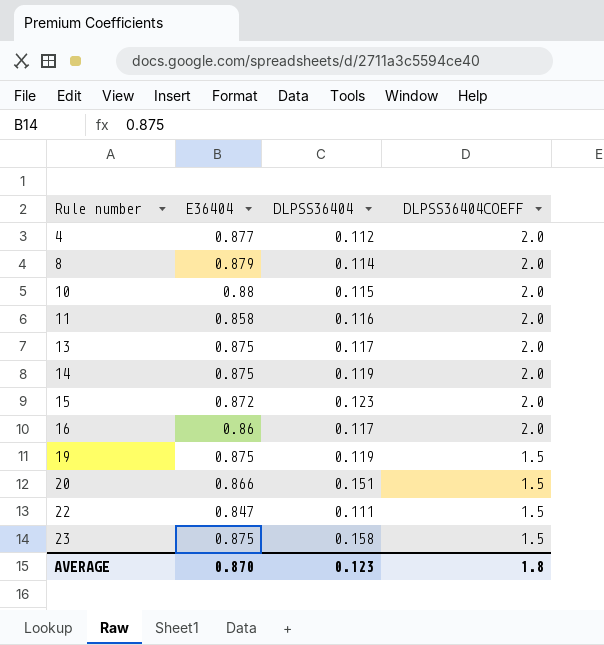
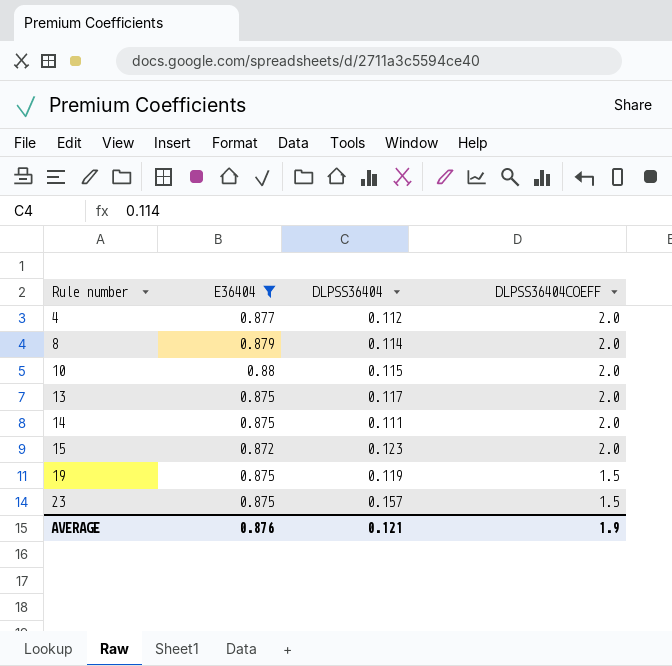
filter: none -> E36404 >= 0.872
14 | DLPSS36404: 0.119 -> 0.111
23 | DLPSS36404: 0.158 -> 0.157
AVERAGE | E36404: 0.870 -> 0.876
AVERAGE | DLPSS36404: 0.123 -> 0.121
AVERAGE | DLPSS36404COEFF: 1.8 -> 1.9

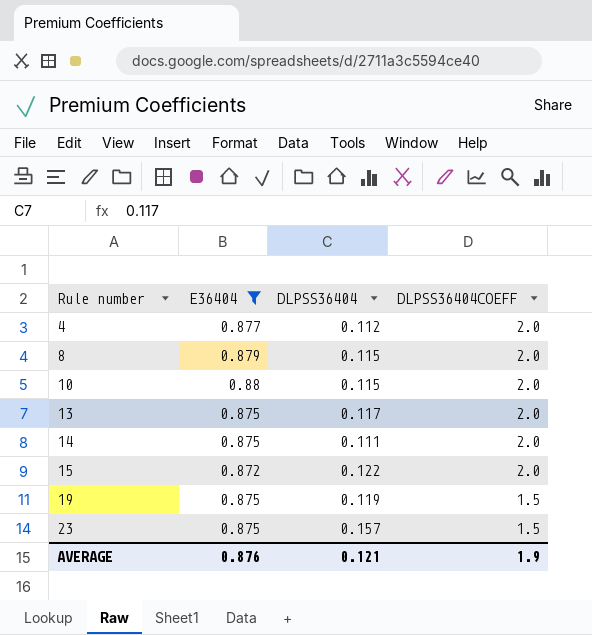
8 | DLPSS36404: 0.114 -> 0.115
15 | DLPSS36404: 0.123 -> 0.122

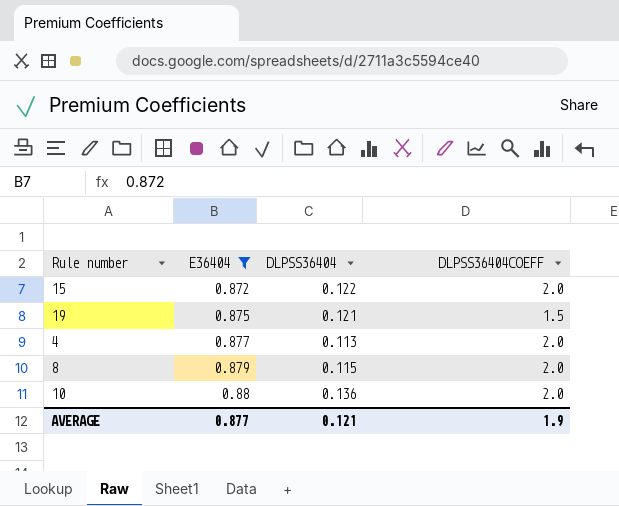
row order: Rule number ascending -> E36404 ascending
row 13: 0.875 | 0.117 | 2.0 -> none
row 14: 0.875 | 0.111 | 2.0 -> none
row 23: 0.875 | 0.157 | 1.5 -> none
19 | DLPSS36404: 0.119 -> 0.121
4 | DLPSS36404: 0.112 -> 0.113
10 | DLPSS36404: 0.115 -> 0.136
AVERAGE | E36404: 0.876 -> 0.877

